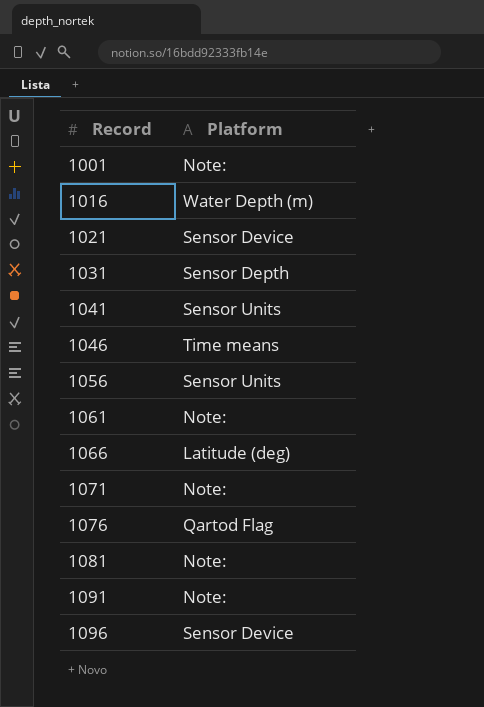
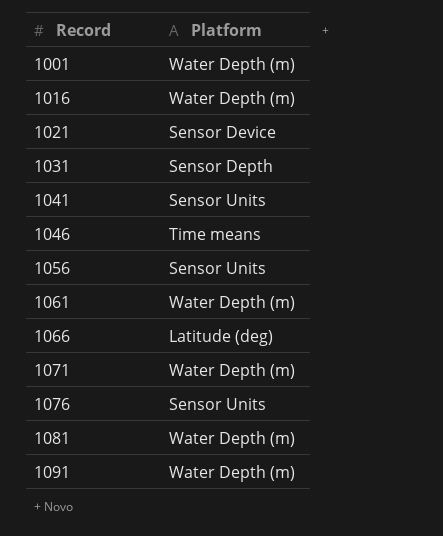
row 1096: Sensor Device -> none
1001 | Platform: Note: -> Water Depth (m)
1061 | Platform: Note: -> Water Depth (m)
1071 | Platform: Note: -> Water Depth (m)
1076 | Platform: Qartod Flag -> Sensor Units
1081 | Platform: Note: -> Water Depth (m)
1091 | Platform: Note: -> Water Depth (m)

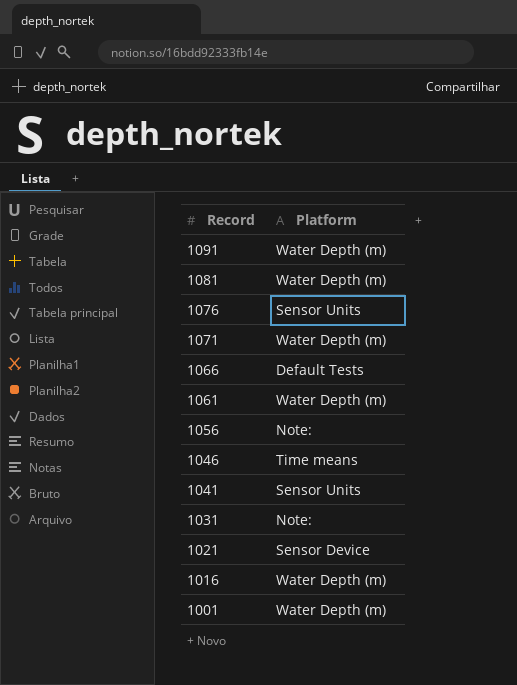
row order: Record ascending -> Record descending
1066 | Platform: Latitude (deg) -> Default Tests
1056 | Platform: Sensor Units -> Note:
1031 | Platform: Sensor Depth -> Note:

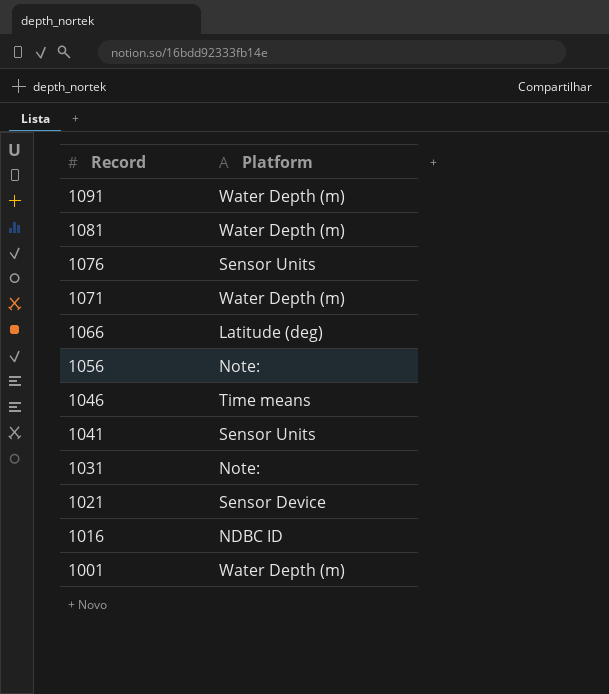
row 1061: Water Depth (m) -> none
1066 | Platform: Default Tests -> Latitude (deg)
1016 | Platform: Water Depth (m) -> NDBC ID

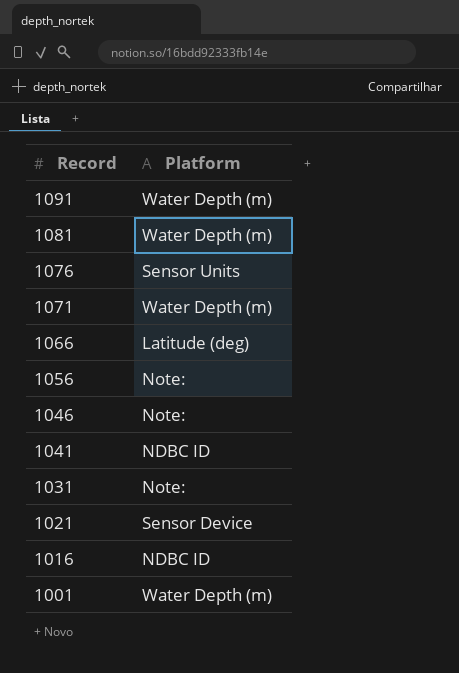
1046 | Platform: Time means -> Note:
1041 | Platform: Sensor Units -> NDBC ID

